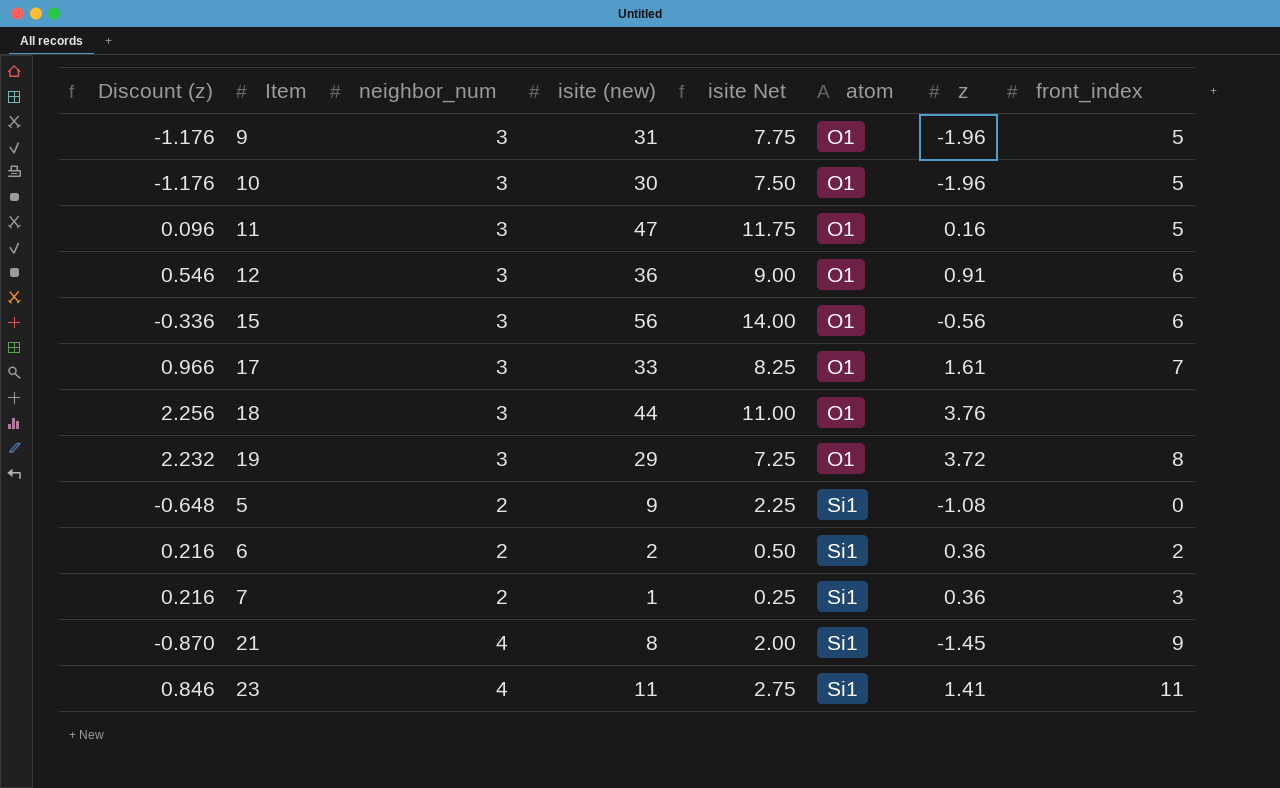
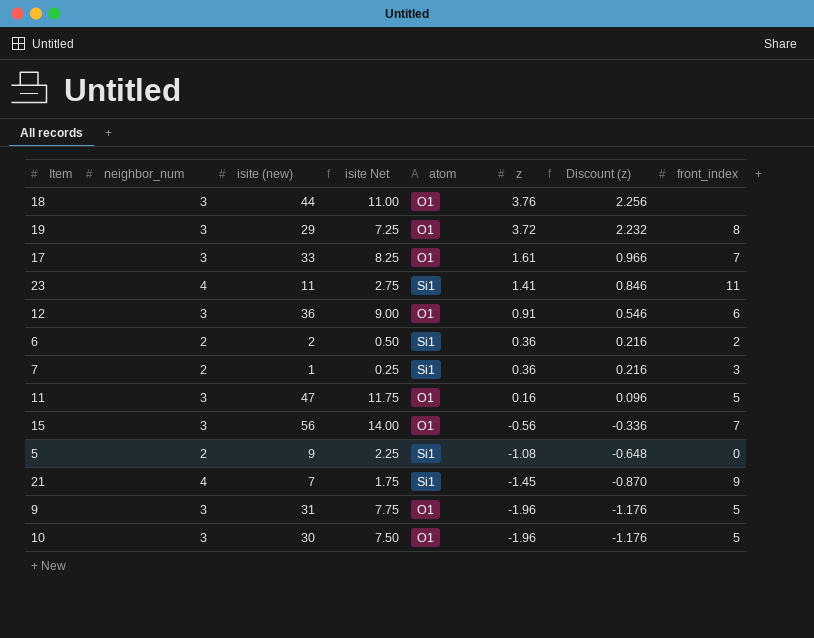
row order: atom ascending -> z descending
column Discount (z) | position: 1 -> 7
15 | front_index: 6 -> 7
21 | isite (new): 8 -> 7
21 | isite Net: 2.00 -> 1.75

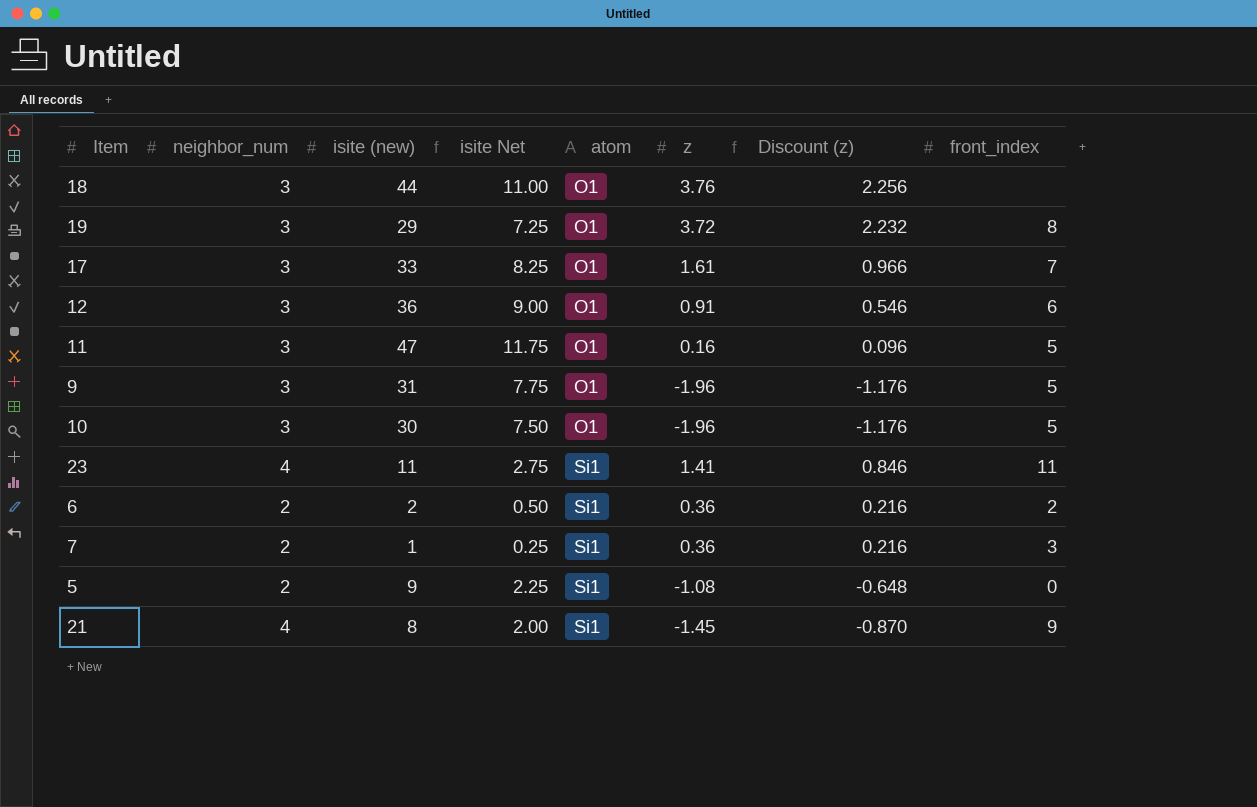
row order: z descending -> atom ascending
row 15: 3 | 56 | 14.00 | O1 | -0.56 | -0.336 | 7 -> none
21 | isite (new): 7 -> 8
21 | isite Net: 1.75 -> 2.00

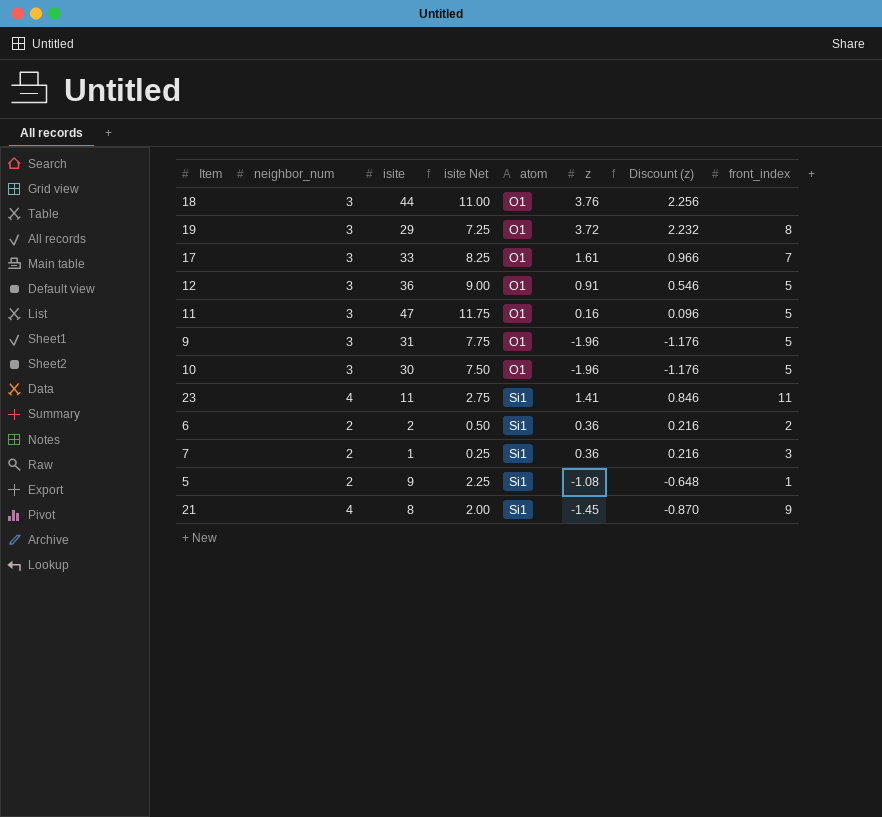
column name: isite (new) -> isite
12 | front_index: 6 -> 5
5 | front_index: 0 -> 1

